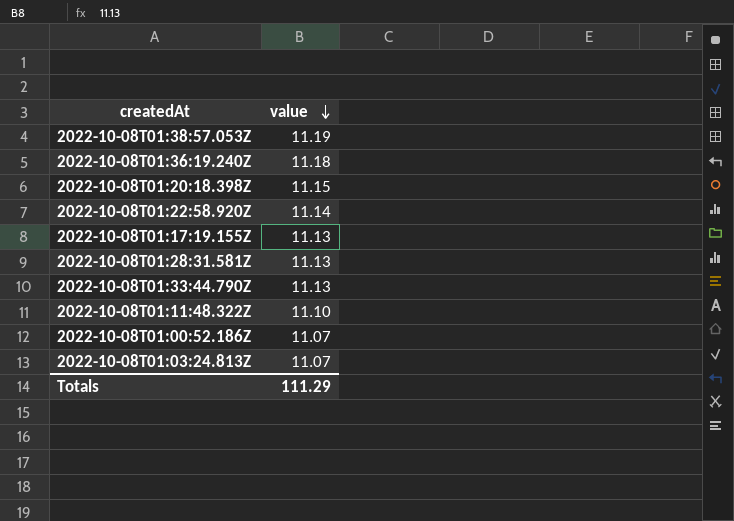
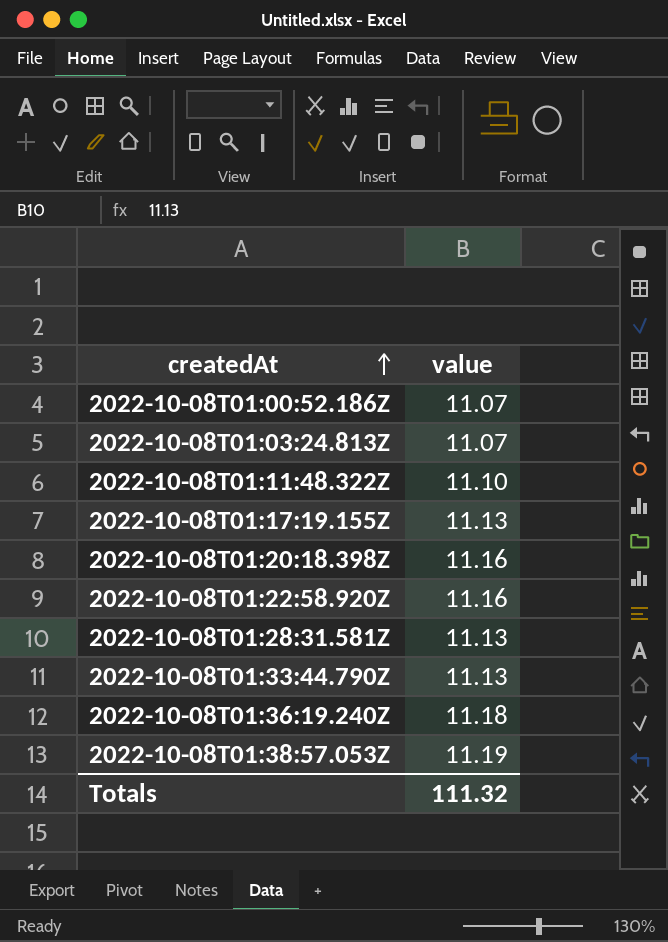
row order: value descending -> createdAt ascending
2022-10-08T01:20:18.398Z | value: 11.15 -> 11.16
2022-10-08T01:22:58.920Z | value: 11.14 -> 11.16
Totals | value: 111.29 -> 111.32

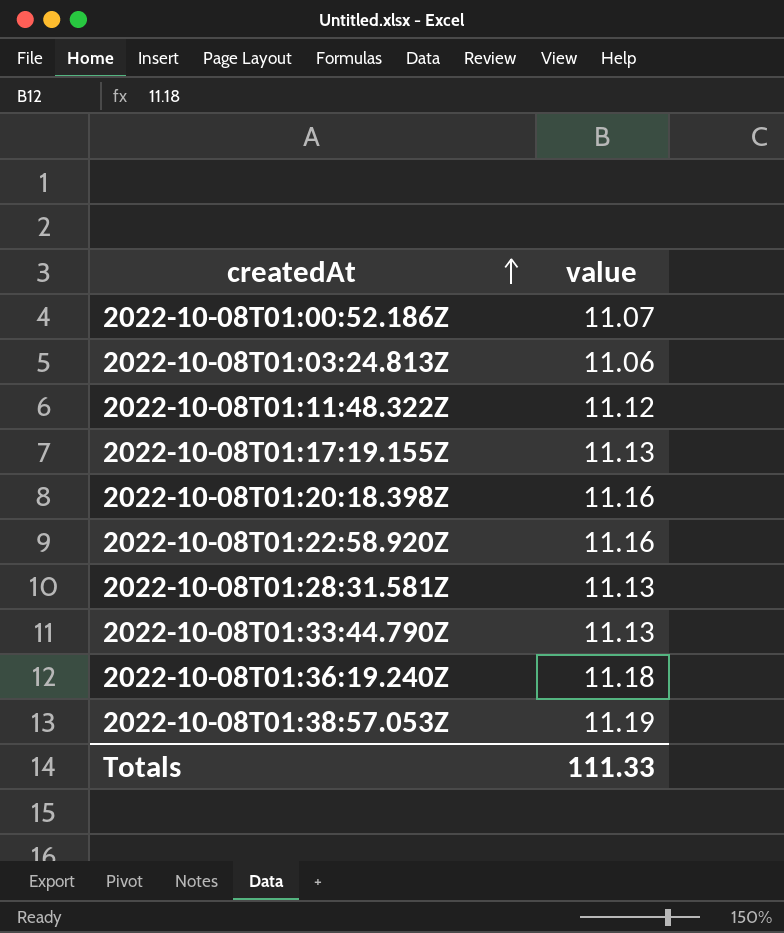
2022-10-08T01:03:24.813Z | value: 11.07 -> 11.06
2022-10-08T01:11:48.322Z | value: 11.10 -> 11.12
Totals | value: 111.32 -> 111.33

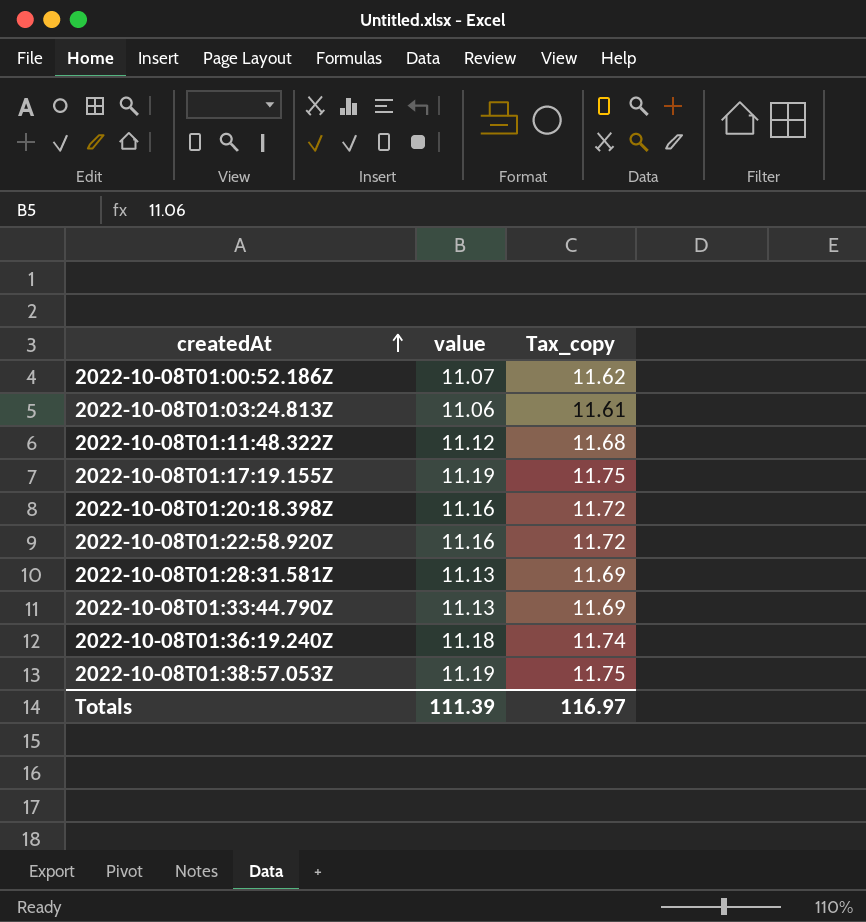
column Tax_copy | formula: none -> [value] * 1.05
2022-10-08T01:17:19.155Z | value: 11.13 -> 11.19
Totals | value: 111.33 -> 111.39

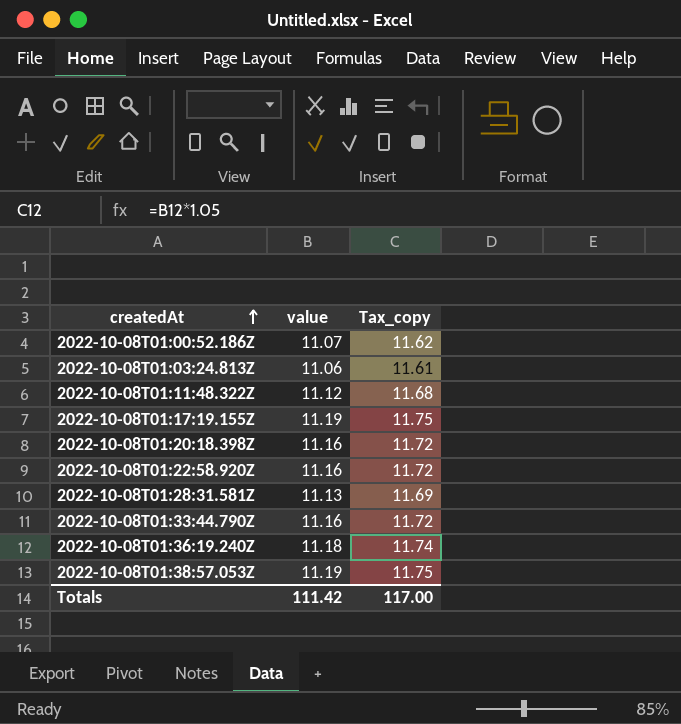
2022-10-08T01:33:44.790Z | value: 11.13 -> 11.16
2022-10-08T01:33:44.790Z | Tax_copy: 11.69 -> 11.72
Totals | value: 111.39 -> 111.42
Totals | Tax_copy: 116.97 -> 117.00

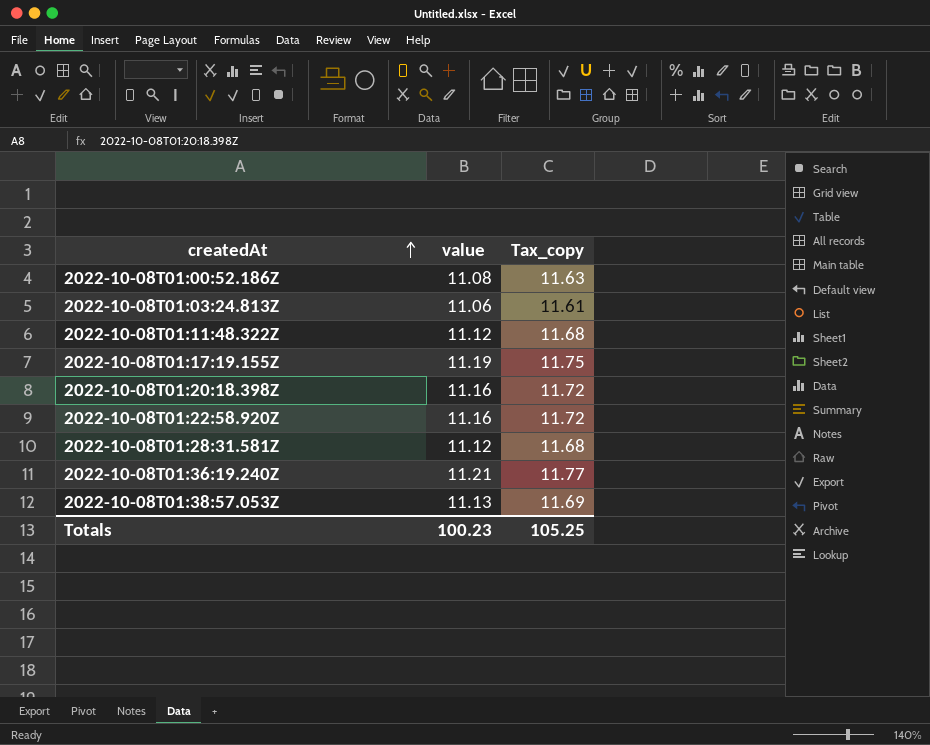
row 2022-10-08T01:33:44.790Z: 11.16 | 11.72 -> none
2022-10-08T01:00:52.186Z | value: 11.07 -> 11.08
2022-10-08T01:00:52.186Z | Tax_copy: 11.62 -> 11.63
2022-10-08T01:28:31.581Z | value: 11.13 -> 11.12
2022-10-08T01:28:31.581Z | Tax_copy: 11.69 -> 11.68
2022-10-08T01:36:19.240Z | value: 11.18 -> 11.21
2022-10-08T01:36:19.240Z | Tax_copy: 11.74 -> 11.77
2022-10-08T01:38:57.053Z | value: 11.19 -> 11.13
2022-10-08T01:38:57.053Z | Tax_copy: 11.75 -> 11.69
Totals | value: 111.42 -> 100.23
Totals | Tax_copy: 117.00 -> 105.25

